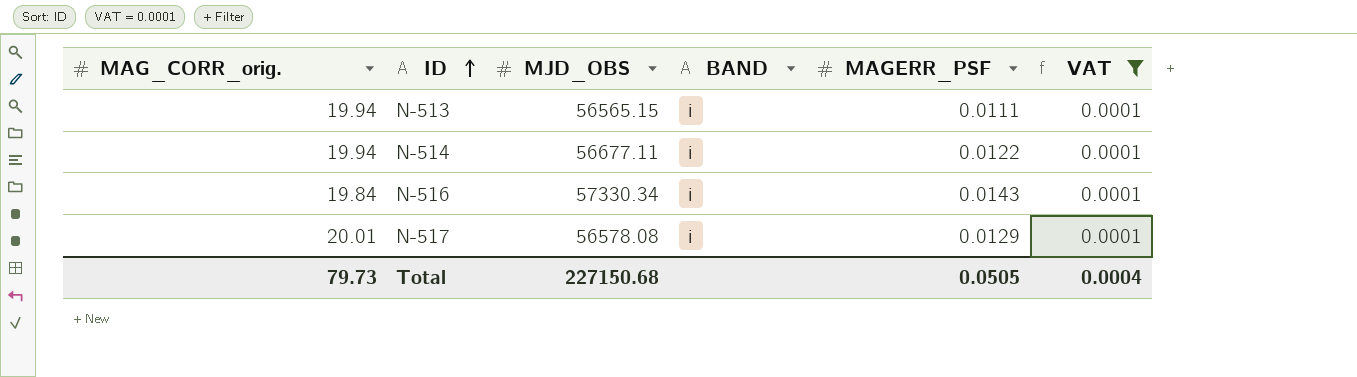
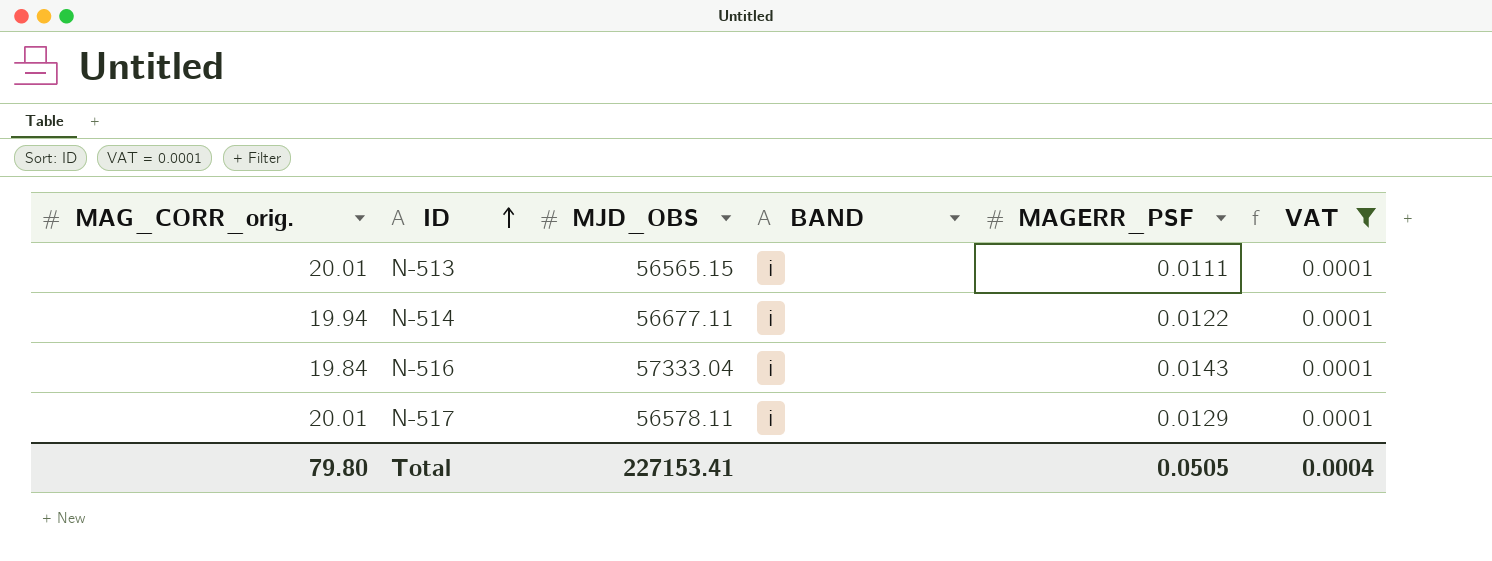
N-513 | MAG_CORR_orig.: 19.94 -> 20.01
N-516 | MJD_OBS: 57330.34 -> 57333.04
N-517 | MJD_OBS: 56578.08 -> 56578.11
Total | MAG_CORR_orig.: 79.73 -> 79.80
Total | MJD_OBS: 227150.68 -> 227153.41

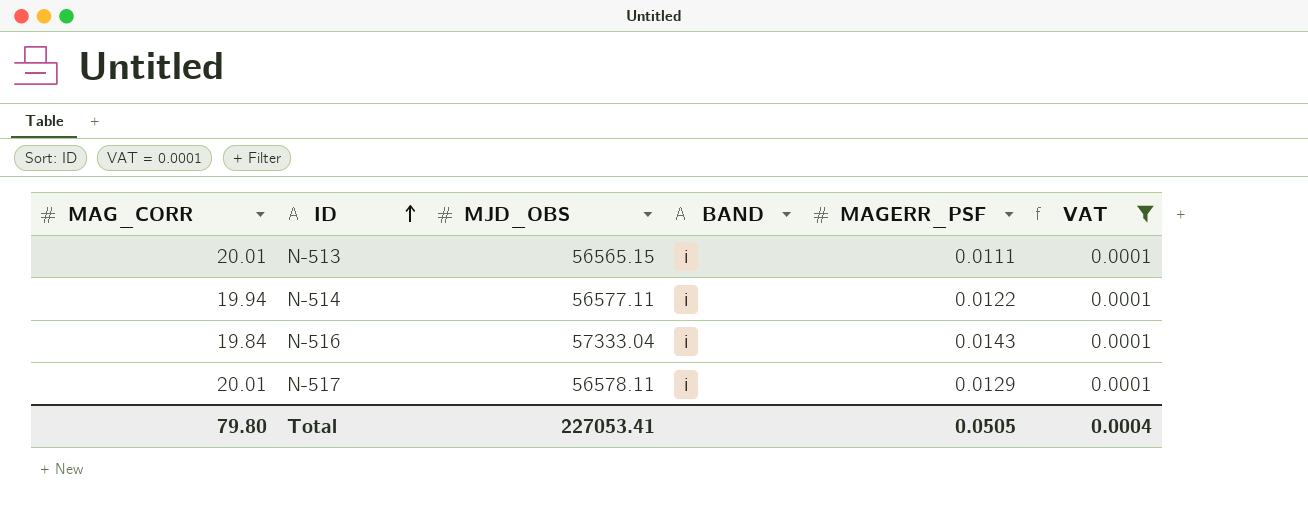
column name: MAG_CORR_orig. -> MAG_CORR
N-514 | MJD_OBS: 56677.11 -> 56577.11
Total | MJD_OBS: 227153.41 -> 227053.41

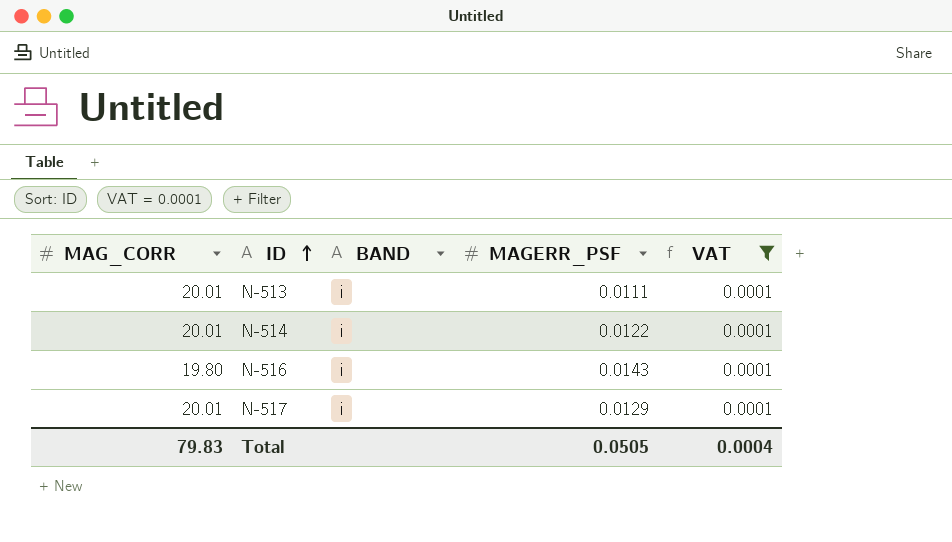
column MJD_OBS | position: 3 -> none
N-514 | MAG_CORR: 19.94 -> 20.01
N-516 | MAG_CORR: 19.84 -> 19.80
Total | MAG_CORR: 79.80 -> 79.83

